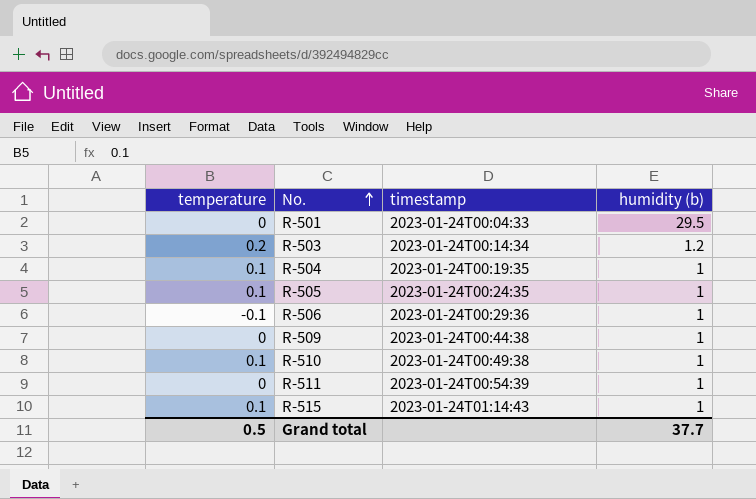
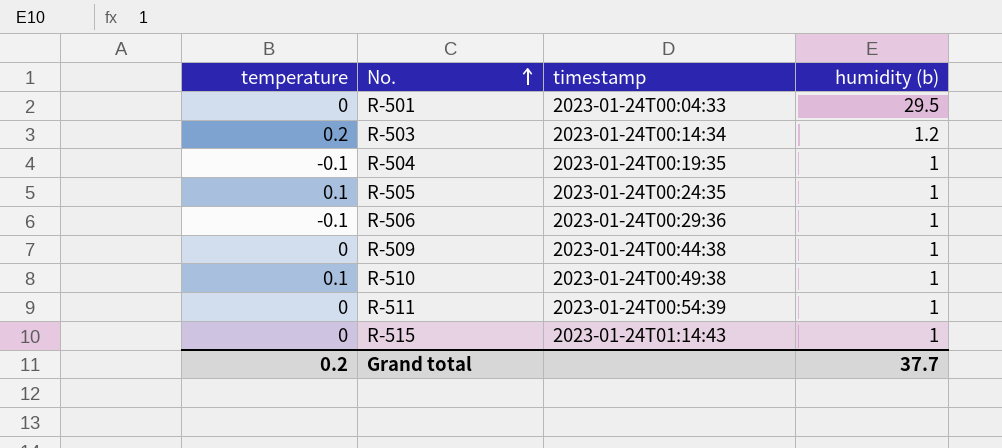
R-504 | temperature: 0.1 -> -0.1
R-515 | temperature: 0.1 -> 0
Grand total | temperature: 0.5 -> 0.2

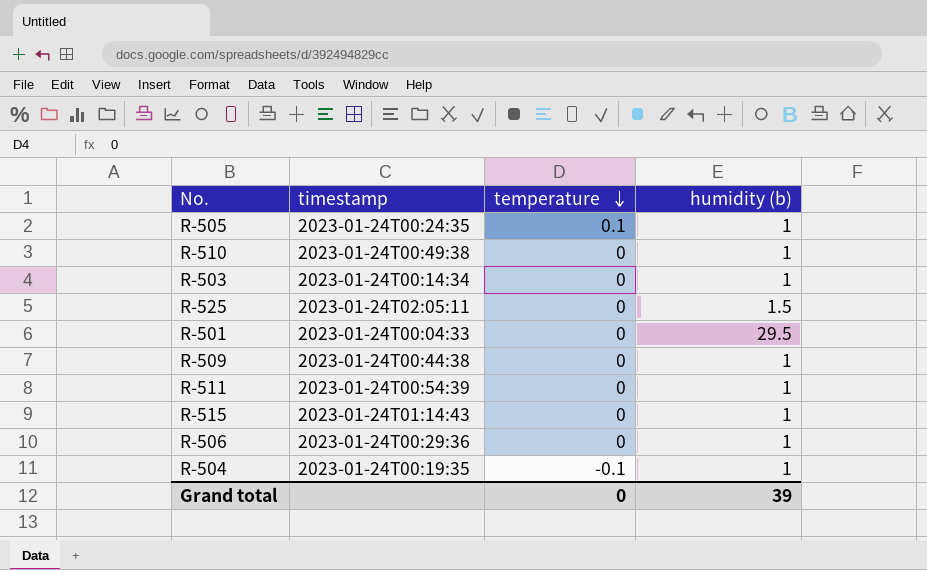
row order: No. ascending -> temperature descending
column temperature | position: 1 -> 3
R-510 | temperature: 0.1 -> 0
R-503 | temperature: 0.2 -> 0
R-503 | humidity (b): 1.2 -> 1
row R-525: none -> 2023-01-24T02:05:11 | 0 | 1.5
R-506 | temperature: -0.1 -> 0
Grand total | temperature: 0.2 -> 0
Grand total | humidity (b): 37.7 -> 39

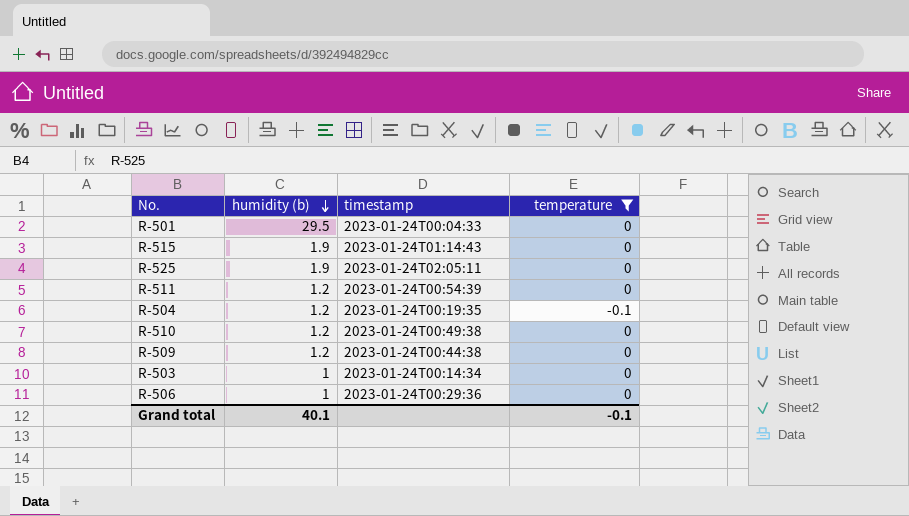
filter: none -> temperature != 0.1
row order: temperature descending -> humidity (b) descending
column humidity (b) | position: 4 -> 2
R-515 | humidity (b): 1 -> 1.9
R-525 | humidity (b): 1.5 -> 1.9
R-511 | humidity (b): 1 -> 1.2
R-504 | humidity (b): 1 -> 1.2
R-510 | humidity (b): 1 -> 1.2
R-509 | humidity (b): 1 -> 1.2
Grand total | humidity (b): 39 -> 40.1
Grand total | temperature: 0 -> -0.1

